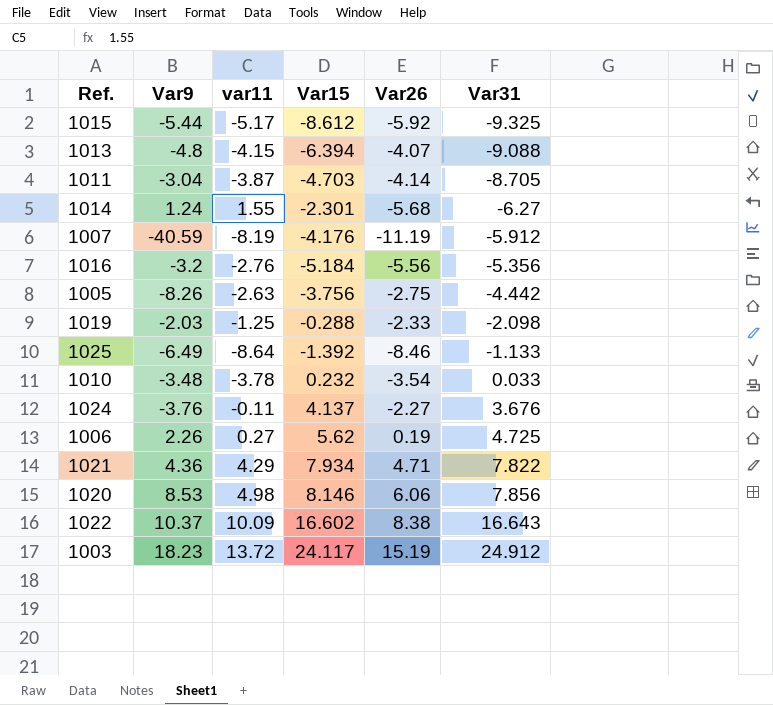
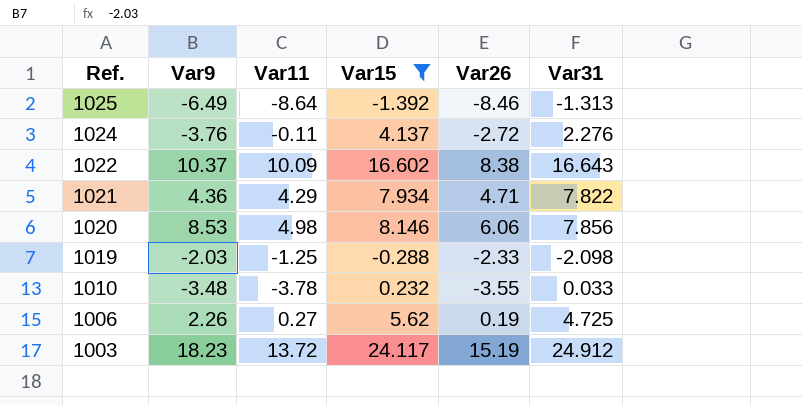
filter: none -> Var15 >= -1.392
row order: Var31 ascending -> Ref. descending
column name: var11 -> Var11
1025 | Var31: -1.133 -> -1.313
1024 | Var26: -2.27 -> -2.72
1024 | Var31: 3.676 -> 2.276
1010 | Var26: -3.54 -> -3.55

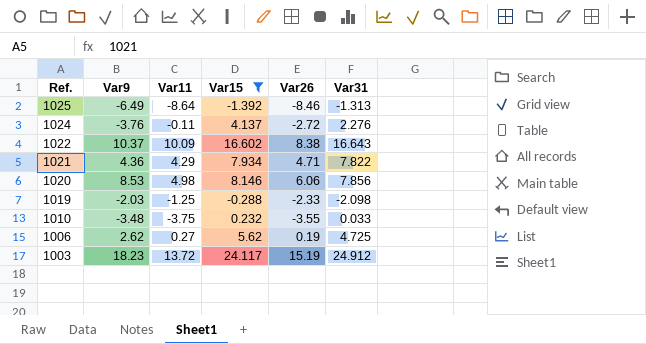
1010 | Var11: -3.78 -> -3.75
1006 | Var9: 2.26 -> 2.62

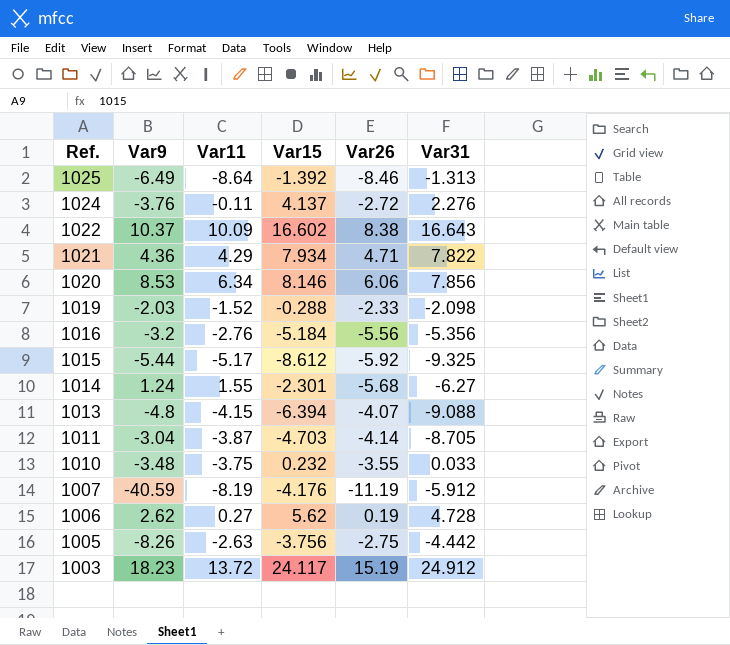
filter: Var15 >= -1.392 -> none
1020 | Var11: 4.98 -> 6.34
1019 | Var11: -1.25 -> -1.52
1006 | Var31: 4.725 -> 4.728

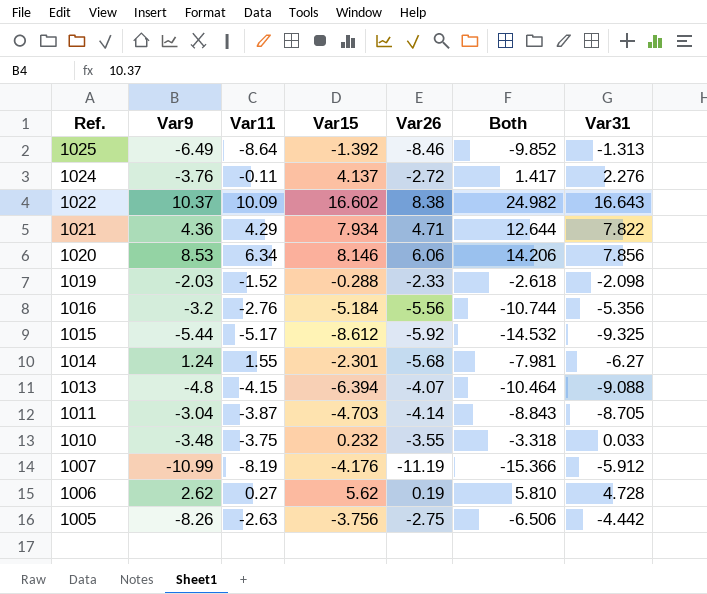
column Both | formula: none -> [Var15] + [Var26]
row 1003: 18.23 | 13.72 | 24.117 | 15.19 | 24.912 -> none
1007 | Var9: -40.59 -> -10.99

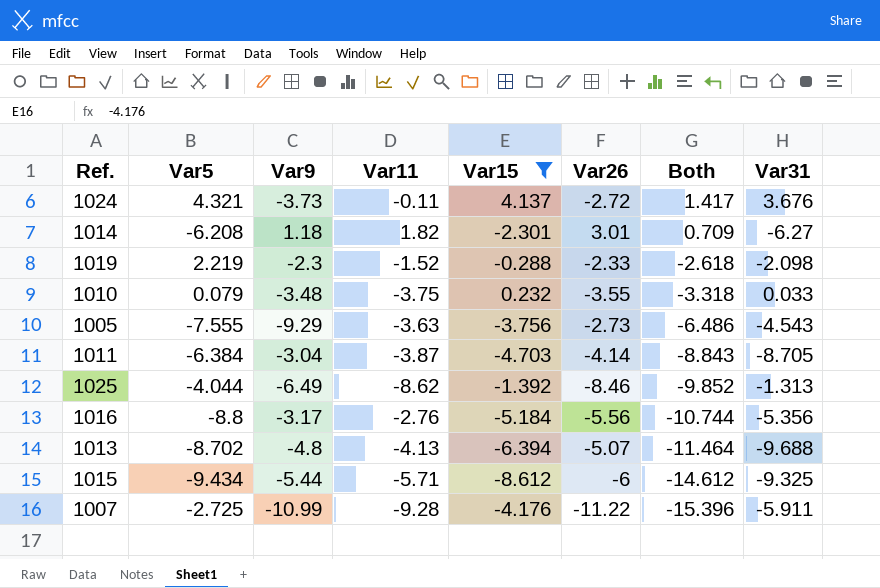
filter: none -> Var15 <= 4.137
row order: Ref. descending -> Both descending
column Var5 | position: none -> 2
1024 | Var9: -3.76 -> -3.73
1024 | Var31: 2.276 -> 3.676
1014 | Var9: 1.24 -> 1.18
1014 | Var11: 1.55 -> 1.82
1014 | Var26: -5.68 -> 3.01
1014 | Both: -7.981 -> 0.709
1019 | Var9: -2.03 -> -2.3
1005 | Var9: -8.26 -> -9.29
1005 | Var11: -2.63 -> -3.63
1005 | Var26: -2.75 -> -2.73
1005 | Both: -6.506 -> -6.486
1005 | Var31: -4.442 -> -4.543
1025 | Var11: -8.64 -> -8.62
1016 | Var9: -3.2 -> -3.17
1013 | Var11: -4.15 -> -4.13
1013 | Var26: -4.07 -> -5.07
1013 | Both: -10.464 -> -11.464
1013 | Var31: -9.088 -> -9.688
1015 | Var11: -5.17 -> -5.71
1015 | Var26: -5.92 -> -6
1015 | Both: -14.532 -> -14.612
1007 | Var11: -8.19 -> -9.28
1007 | Var26: -11.19 -> -11.22
1007 | Both: -15.366 -> -15.396
1007 | Var31: -5.912 -> -5.911

